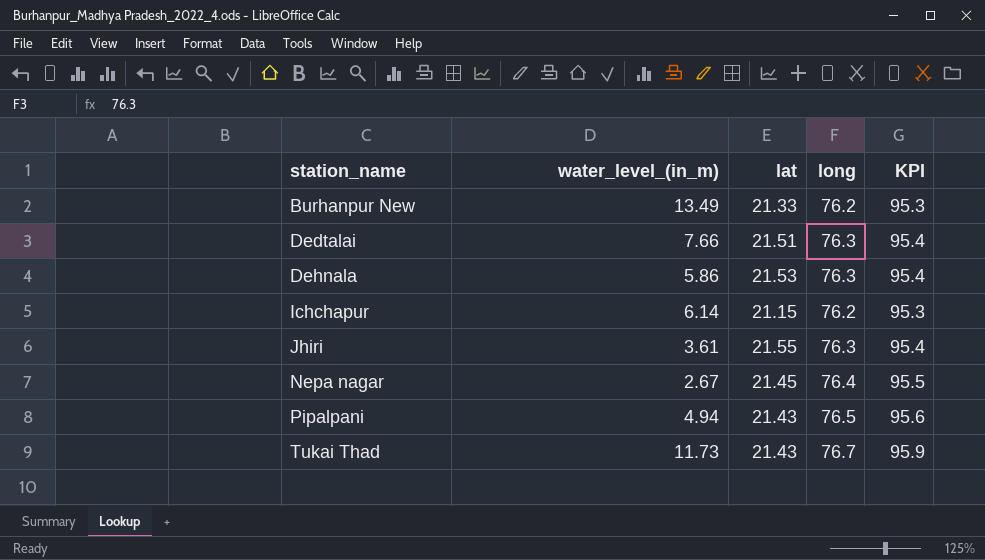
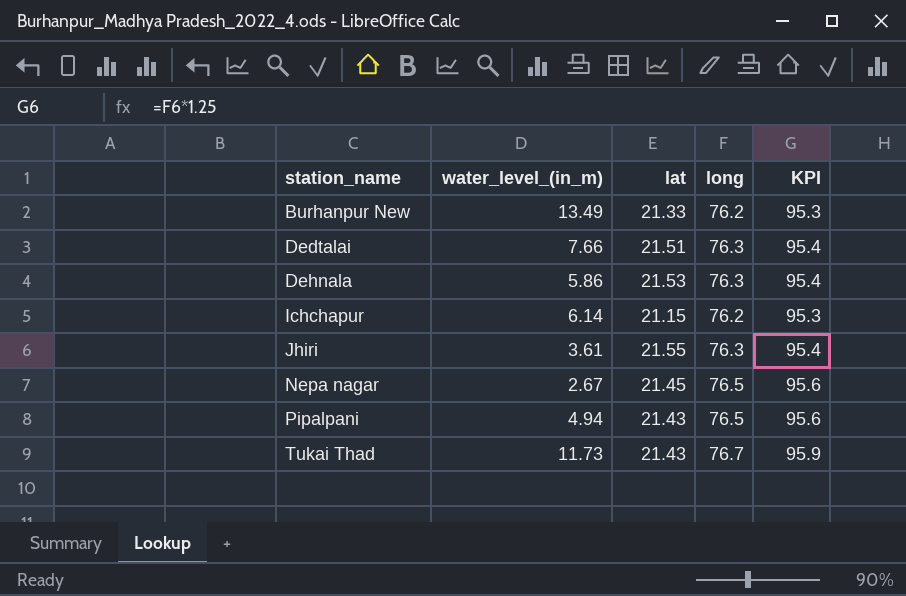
Nepa nagar | long: 76.4 -> 76.5
Nepa nagar | KPI: 95.5 -> 95.6

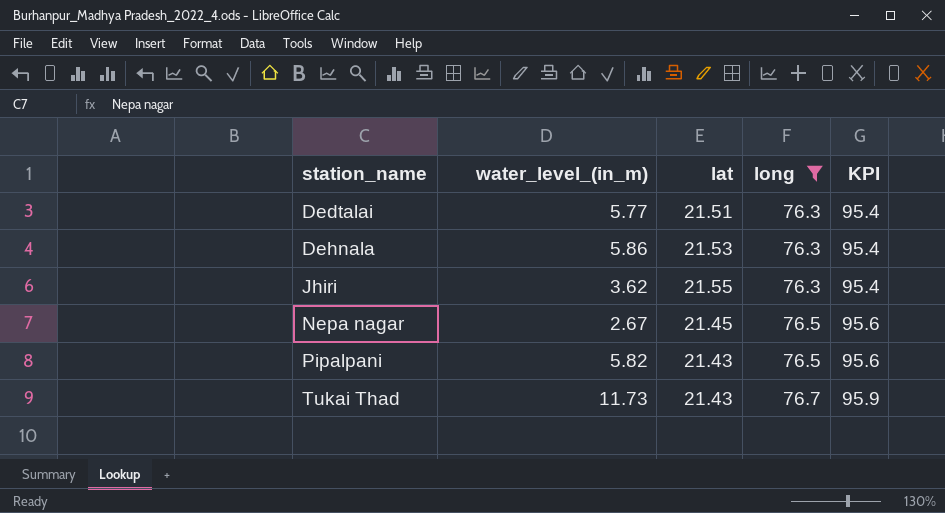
filter: none -> long != 76.2
Dedtalai | water_level_(in_m): 7.66 -> 5.77
Jhiri | water_level_(in_m): 3.61 -> 3.62
Pipalpani | water_level_(in_m): 4.94 -> 5.82

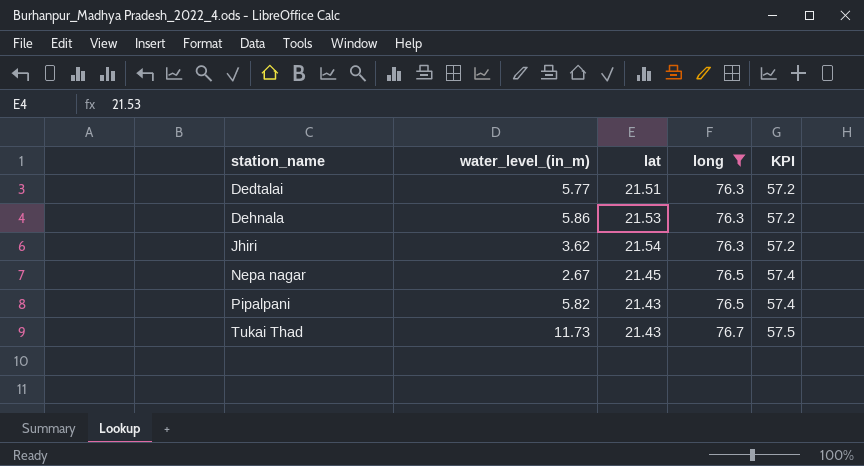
column KPI | formula: [long] * 1.25 -> [long] * 0.75
Jhiri | lat: 21.55 -> 21.54

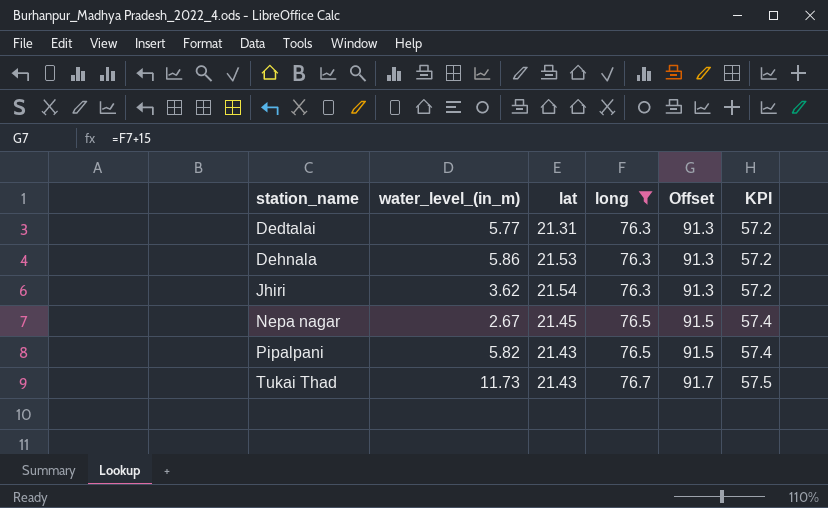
column Offset | formula: none -> [long] + 15
Dedtalai | lat: 21.51 -> 21.31

